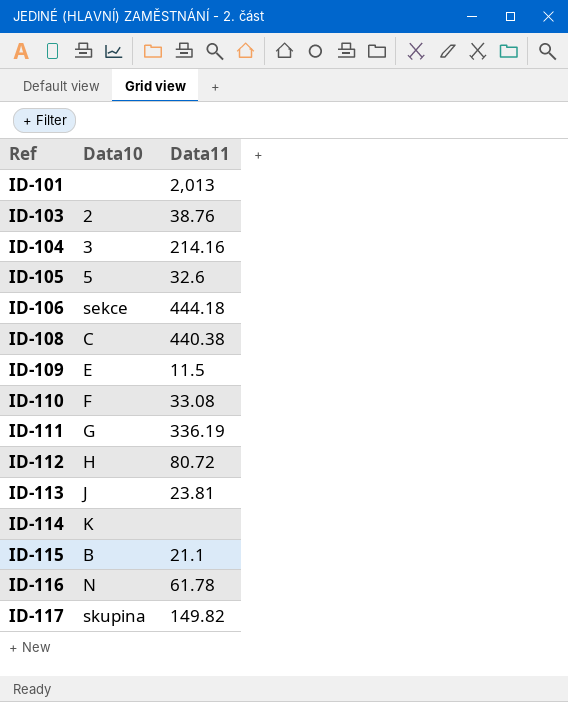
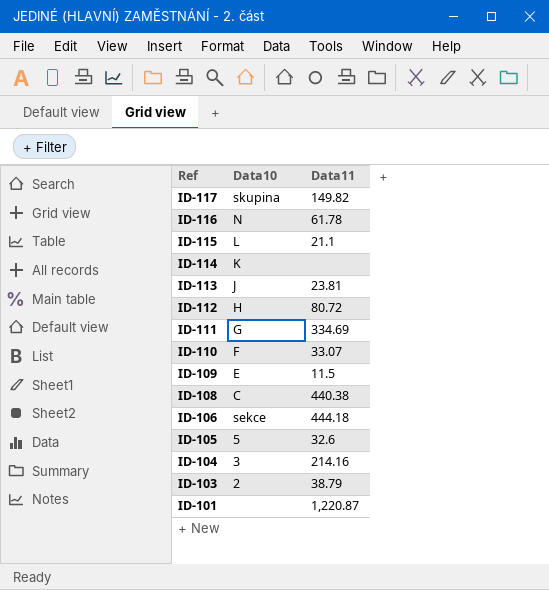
row order: Ref ascending -> Ref descending
ID-115 | Data10: B -> L
ID-111 | Data11: 336.19 -> 334.69
ID-110 | Data11: 33.08 -> 33.07
ID-103 | Data11: 38.76 -> 38.79
ID-101 | Data11: 2,013 -> 1,220.87

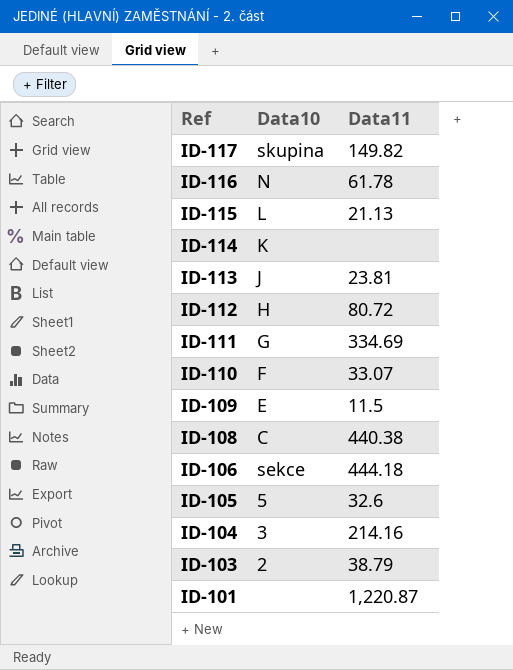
ID-115 | Data11: 21.1 -> 21.13

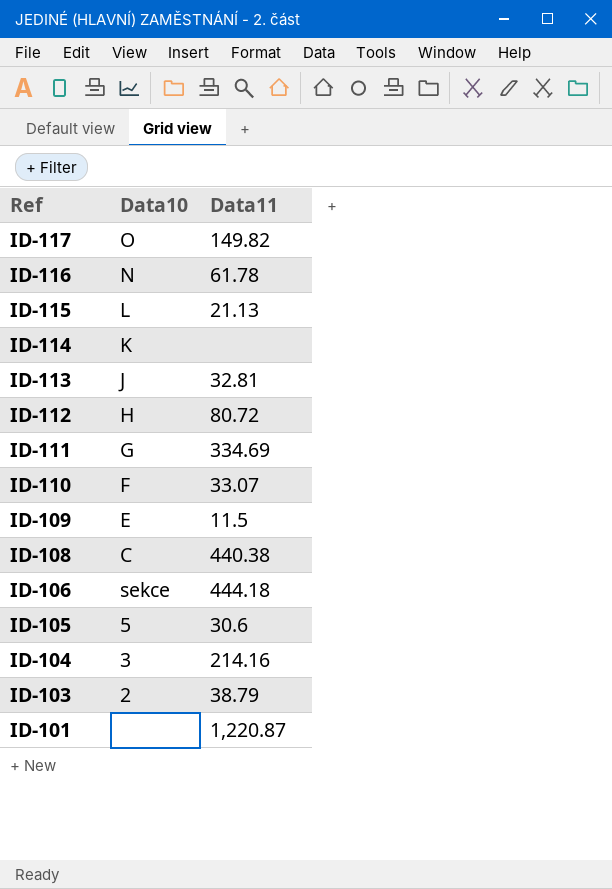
ID-117 | Data10: skupina -> O
ID-113 | Data11: 23.81 -> 32.81
ID-105 | Data11: 32.6 -> 30.6

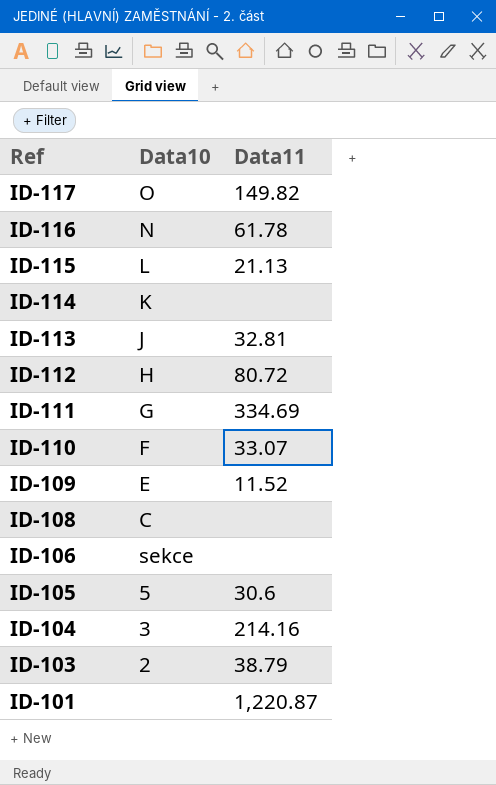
ID-109 | Data11: 11.5 -> 11.52
ID-108 | Data11: 440.38 -> none
ID-106 | Data11: 444.18 -> none

